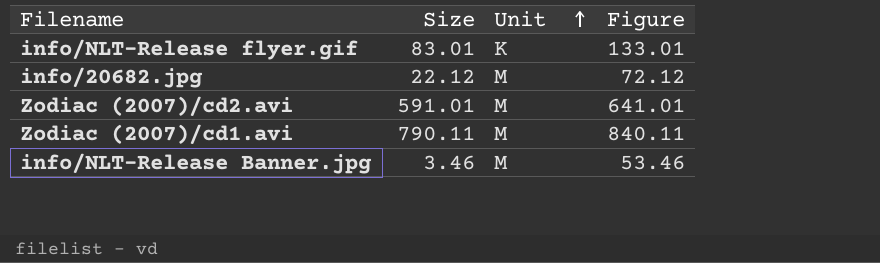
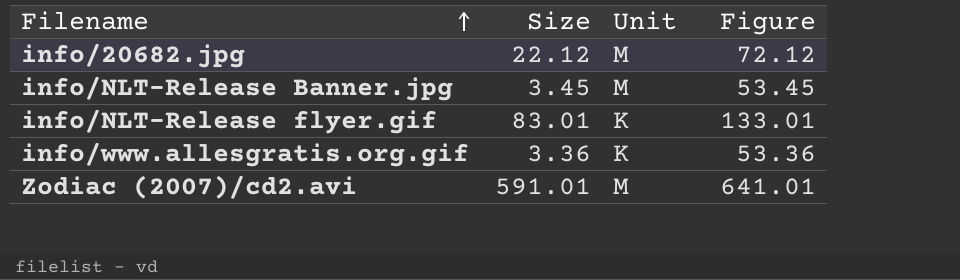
row order: Unit ascending -> Filename ascending
row Zodiac (2007)/cd1.avi: 790.11 | M | 840.11 -> none
info/NLT-Release Banner.jpg | Size: 3.46 -> 3.45
info/NLT-Release Banner.jpg | Figure: 53.46 -> 53.45
row info/www.allesgratis.org.gif: none -> 3.36 | K | 53.36

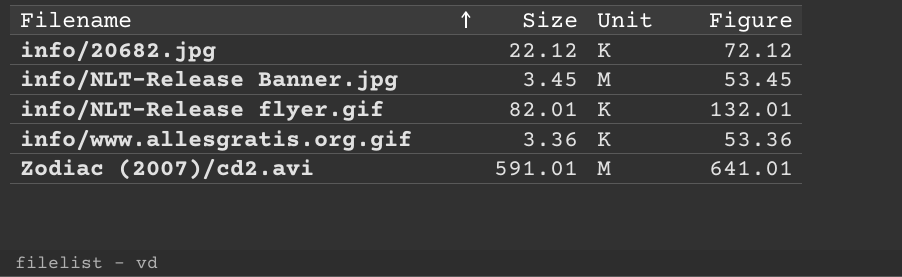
info/20682.jpg | Unit: M -> K
info/NLT-Release flyer.gif | Size: 83.01 -> 82.01
info/NLT-Release flyer.gif | Figure: 133.01 -> 132.01

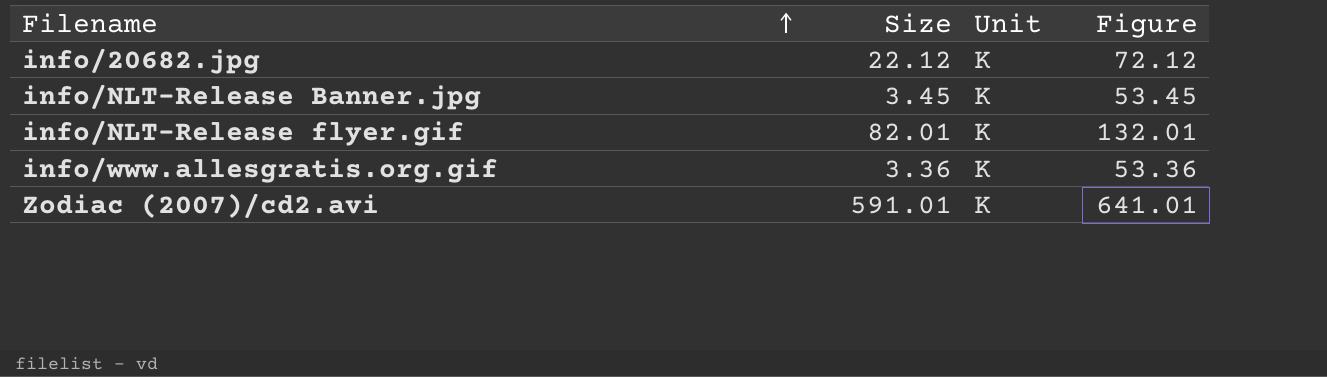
info/NLT-Release Banner.jpg | Unit: M -> K
Zodiac (2007)/cd2.avi | Unit: M -> K

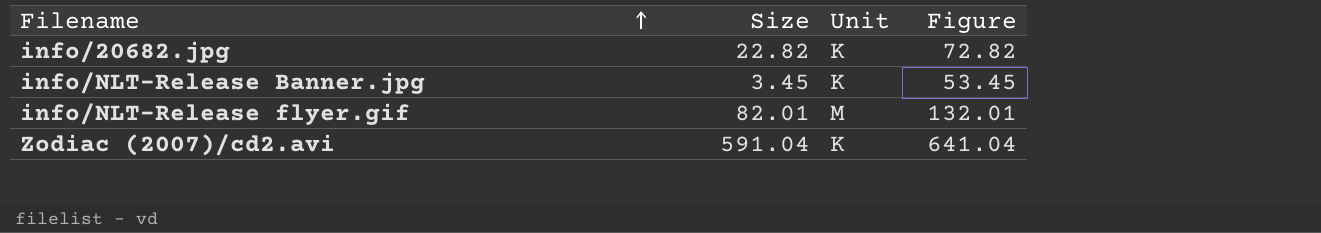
row info/www.allesgratis.org.gif: 3.36 | K | 53.36 -> none
info/20682.jpg | Size: 22.12 -> 22.82
info/20682.jpg | Figure: 72.12 -> 72.82
info/NLT-Release flyer.gif | Unit: K -> M
Zodiac (2007)/cd2.avi | Size: 591.01 -> 591.04
Zodiac (2007)/cd2.avi | Figure: 641.01 -> 641.04

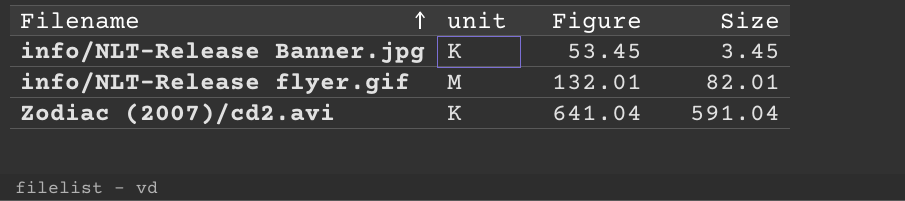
column name: Unit -> unit
column Size | position: 2 -> 4
row info/20682.jpg: 22.82 | K | 72.82 -> none

